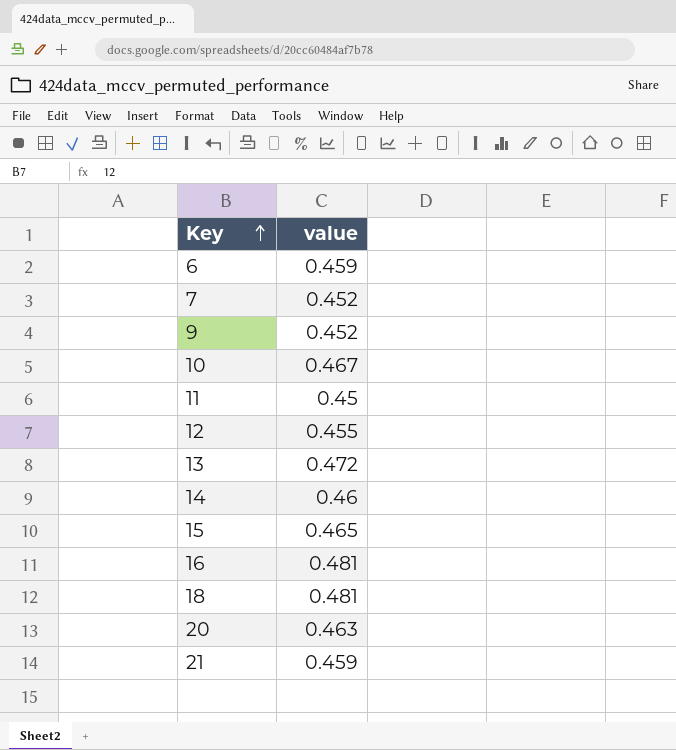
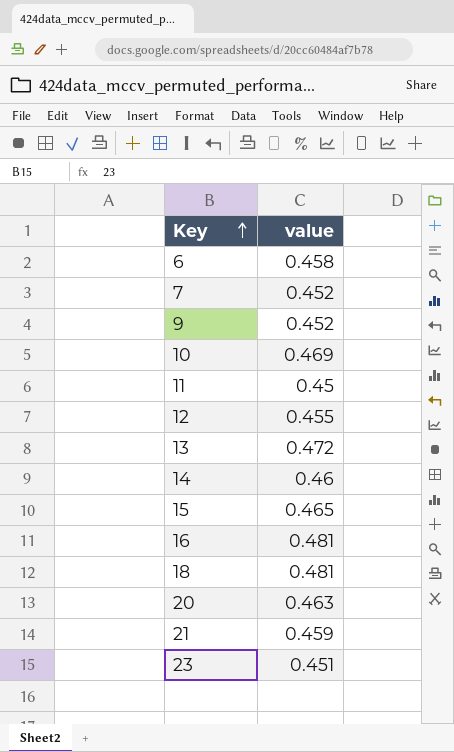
6 | value: 0.459 -> 0.458
10 | value: 0.467 -> 0.469
row 23: none -> 0.451

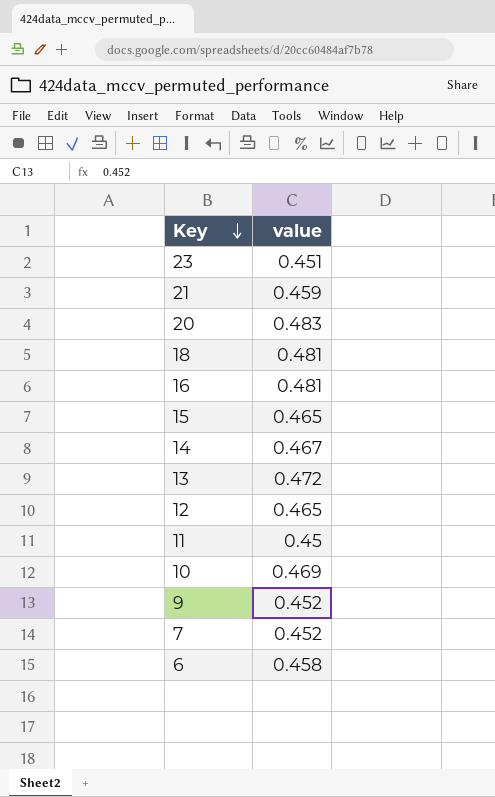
row order: Key ascending -> Key descending
20 | value: 0.463 -> 0.483
14 | value: 0.46 -> 0.467
12 | value: 0.455 -> 0.465

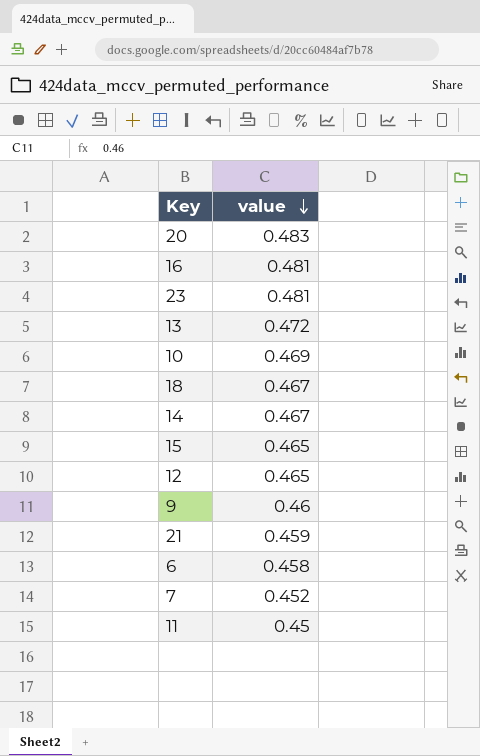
row order: Key descending -> value descending
23 | value: 0.451 -> 0.481
18 | value: 0.481 -> 0.467
9 | value: 0.452 -> 0.46

